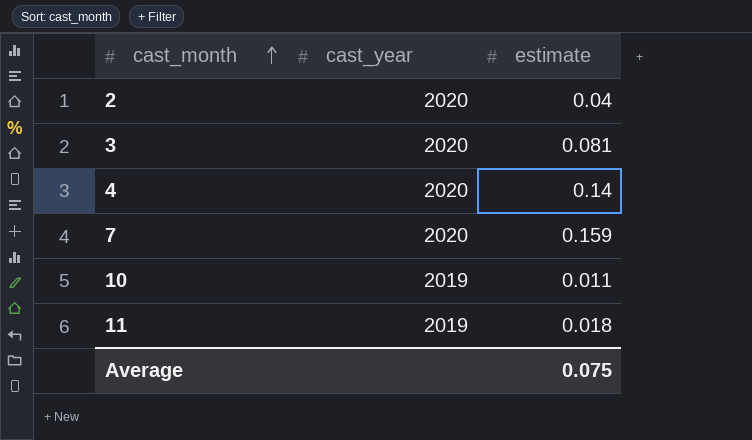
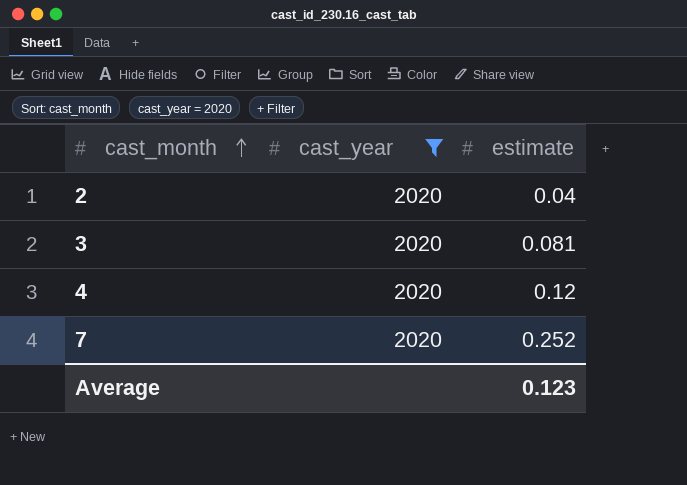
filter: none -> cast_year = 2020
4 | estimate: 0.14 -> 0.12
7 | estimate: 0.159 -> 0.252
Average | estimate: 0.075 -> 0.123

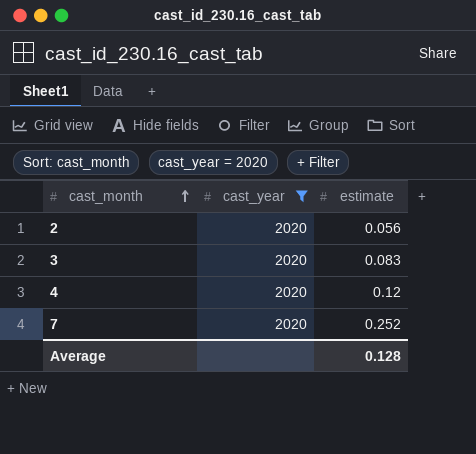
2 | estimate: 0.04 -> 0.056
3 | estimate: 0.081 -> 0.083
Average | estimate: 0.123 -> 0.128

